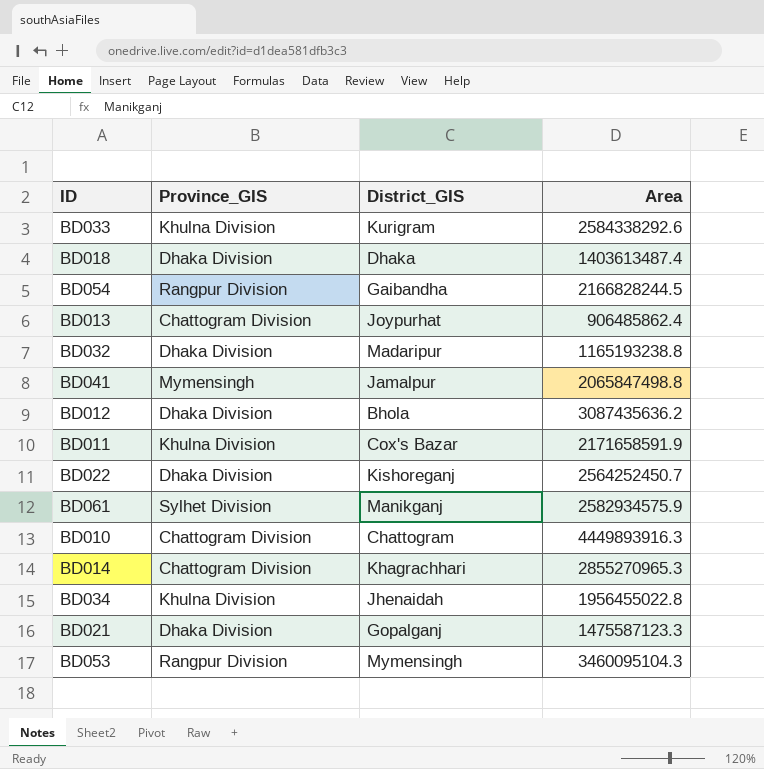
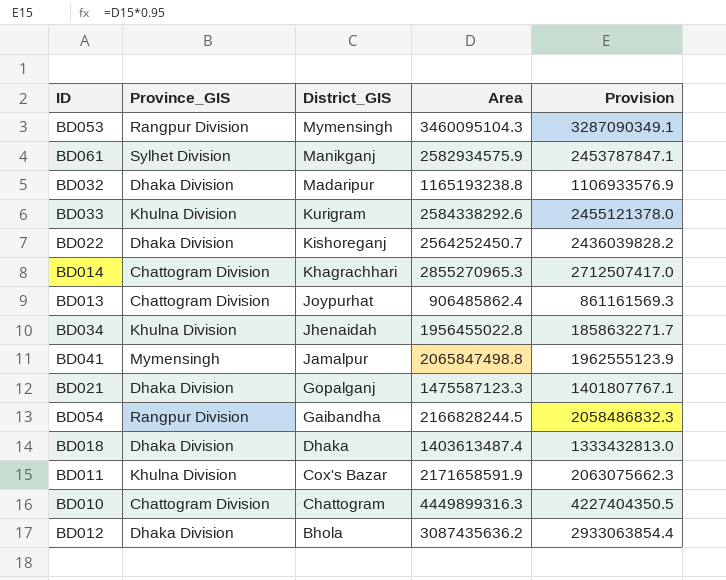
row order: none -> District_GIS descending
column Provision | formula: none -> [Area] * 0.95
BD010 | Area: 4449893916.3 -> 4449899316.3

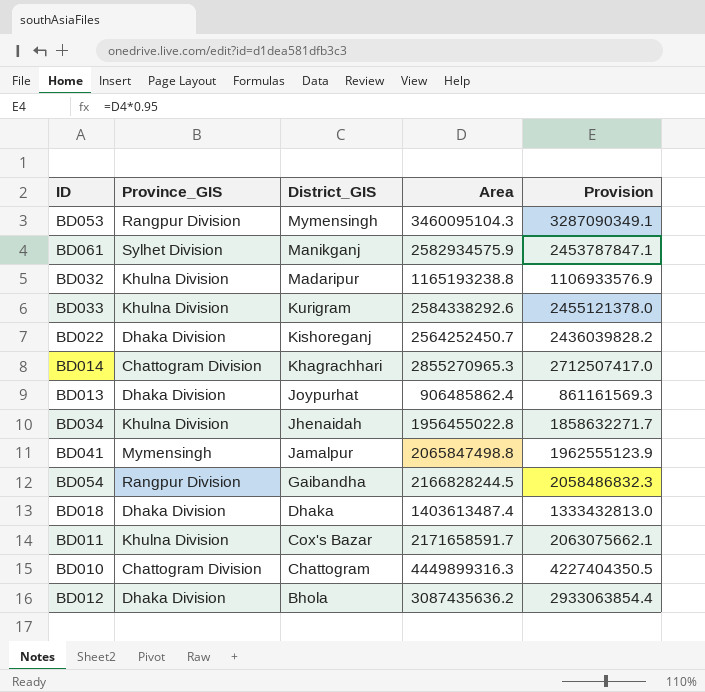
row BD021: Dhaka Division | Gopalganj | 1475587123.3 | 1401807767.1 -> none
BD032 | Province_GIS: Dhaka Division -> Khulna Division
BD013 | Province_GIS: Chattogram Division -> Dhaka Division
BD011 | Area: 2171658591.9 -> 2171658591.7
BD011 | Provision: 2063075662.3 -> 2063075662.1

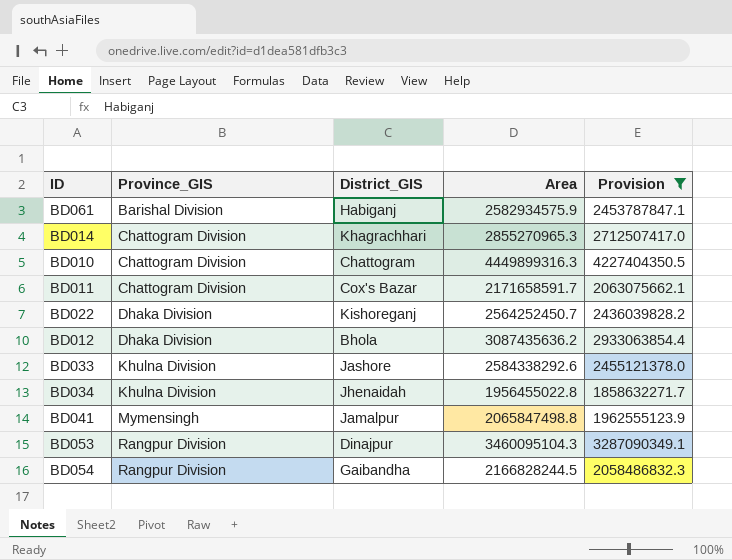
filter: none -> Provision >= 1858632271.7
row order: District_GIS descending -> Province_GIS ascending
BD061 | Province_GIS: Sylhet Division -> Barishal Division
BD061 | District_GIS: Manikganj -> Habiganj
BD011 | Province_GIS: Khulna Division -> Chattogram Division
BD033 | District_GIS: Kurigram -> Jashore
BD053 | District_GIS: Mymensingh -> Dinajpur

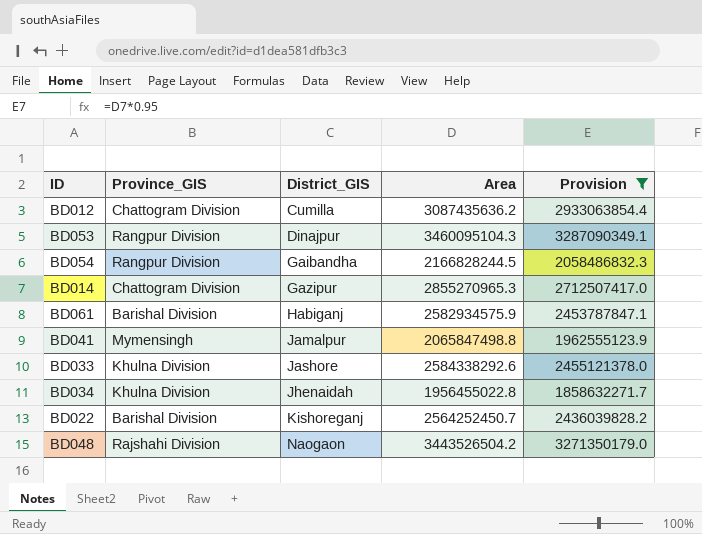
row order: Province_GIS ascending -> District_GIS ascending
row BD010: Chattogram Division | Chattogram | 4449899316.3 | 4227404350.5 -> none
row BD011: Chattogram Division | Cox's Bazar | 2171658591.7 | 2063075662.1 -> none
BD012 | Province_GIS: Dhaka Division -> Chattogram Division
BD012 | District_GIS: Bhola -> Cumilla
BD014 | District_GIS: Khagrachhari -> Gazipur
BD022 | Province_GIS: Dhaka Division -> Barishal Division
row BD048: none -> Rajshahi Division | Naogaon | 3443526504.2 | 3271350179.0

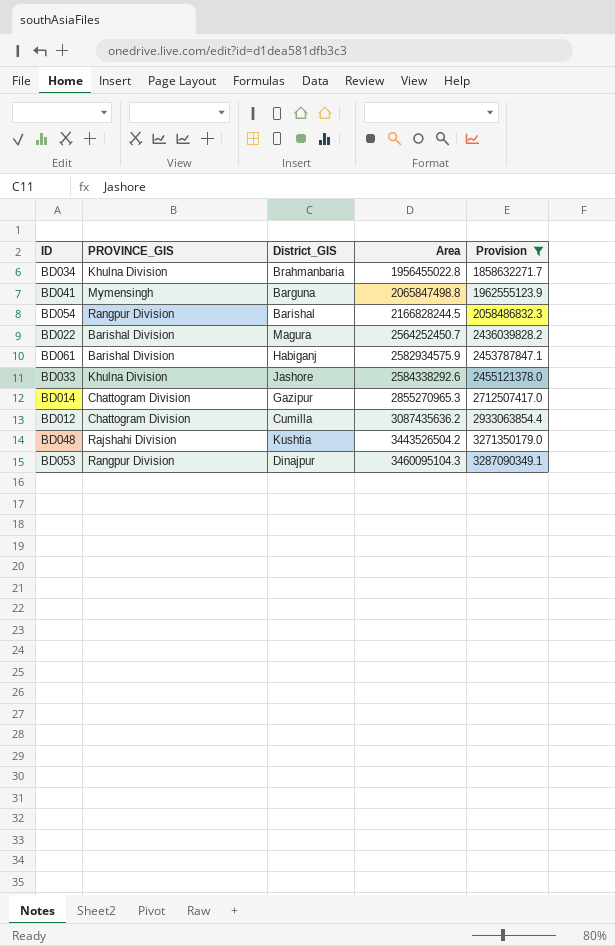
row order: District_GIS ascending -> Area ascending
column name: Province_GIS -> PROVINCE_GIS
BD034 | District_GIS: Jhenaidah -> Brahmanbaria
BD041 | District_GIS: Jamalpur -> Barguna
BD054 | District_GIS: Gaibandha -> Barishal
BD022 | District_GIS: Kishoreganj -> Magura
BD048 | District_GIS: Naogaon -> Kushtia

